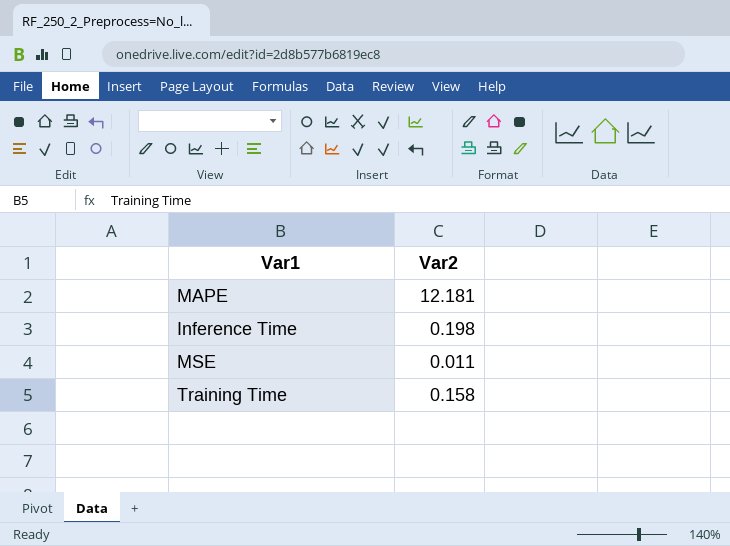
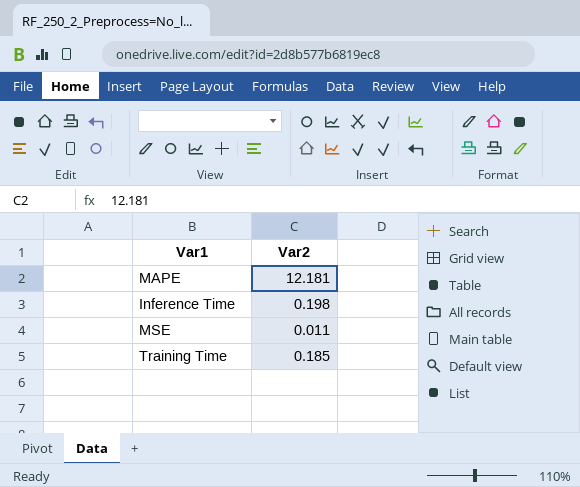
Training Time | Var2: 0.158 -> 0.185

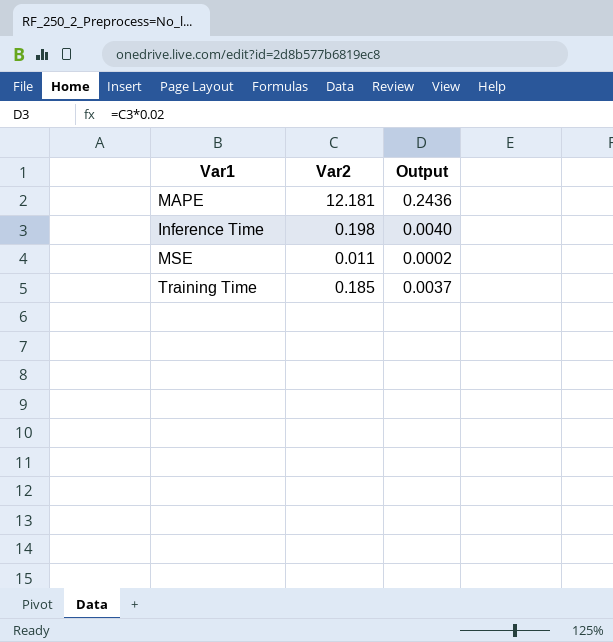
column Output | formula: none -> [Var2] * 0.02

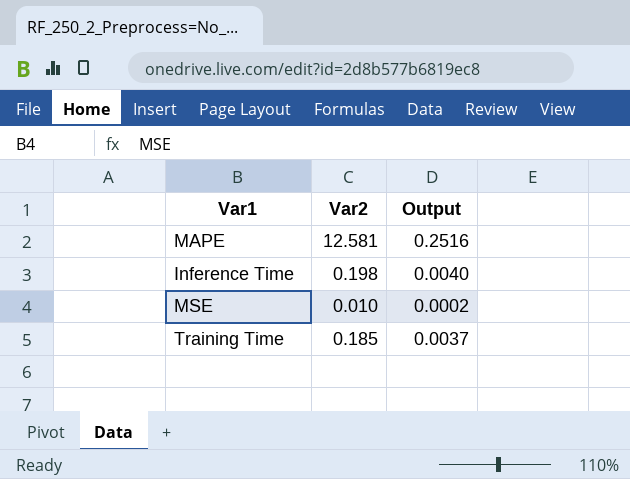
MAPE | Var2: 12.181 -> 12.581
MAPE | Output: 0.2436 -> 0.2516
MSE | Var2: 0.011 -> 0.010

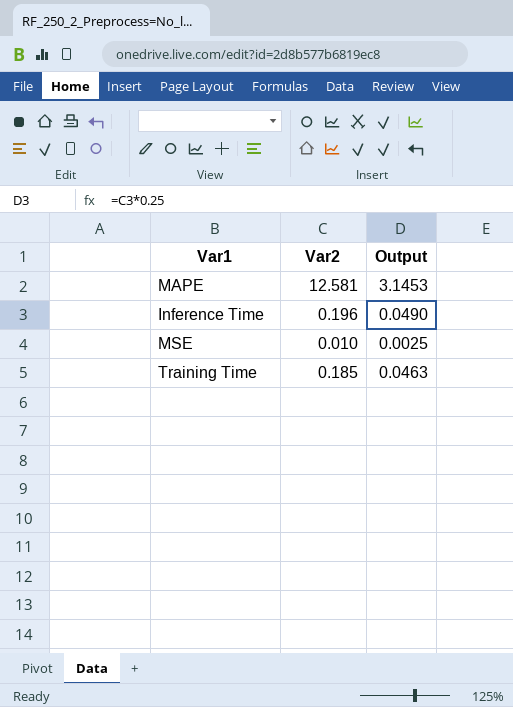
column Output | formula: [Var2] * 0.02 -> [Var2] * 0.25
Inference Time | Var2: 0.198 -> 0.196

